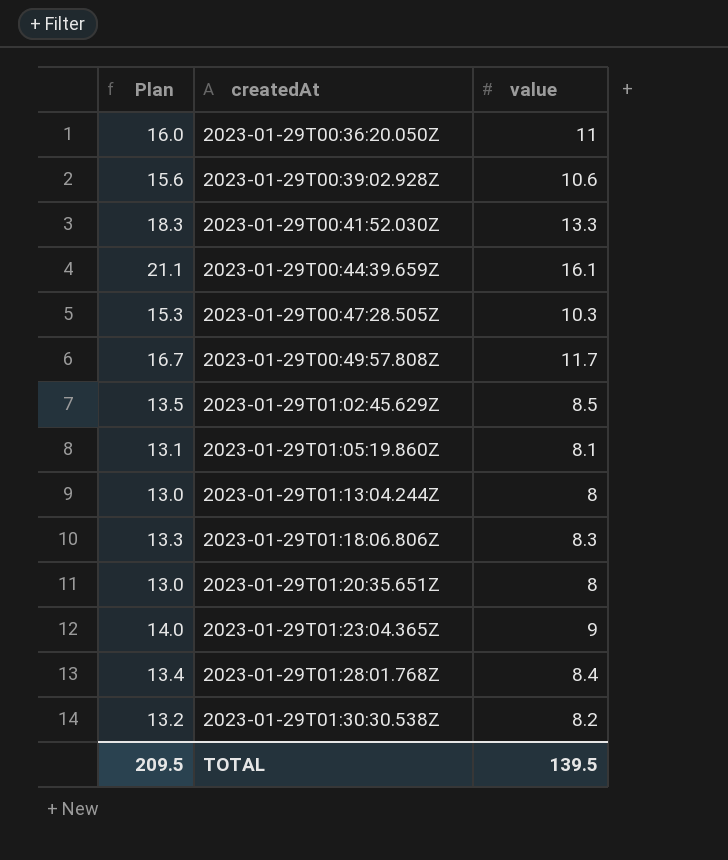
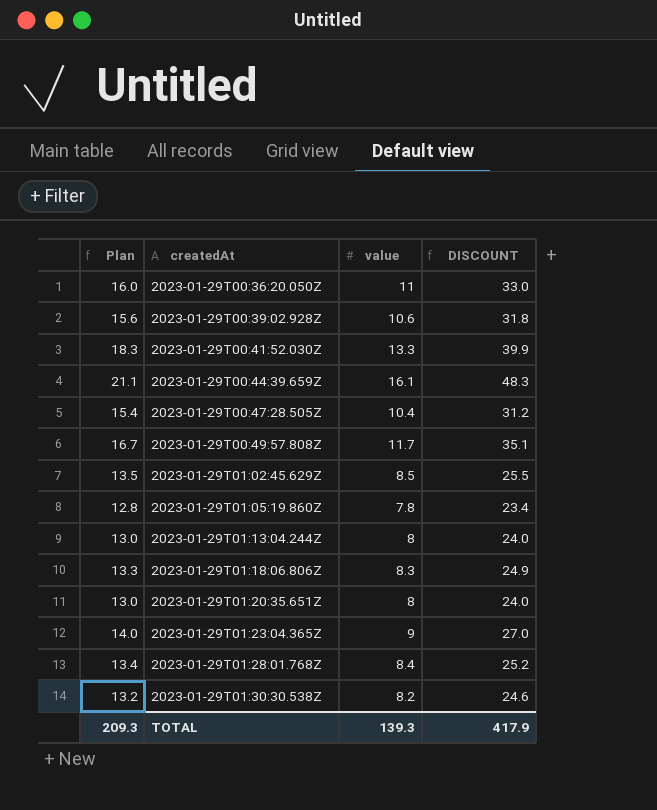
column DISCOUNT | formula: none -> [value] * 3
2023-01-29T00:47:28.505Z | Plan: 15.3 -> 15.4
2023-01-29T00:47:28.505Z | value: 10.3 -> 10.4
2023-01-29T01:05:19.860Z | Plan: 13.1 -> 12.8
2023-01-29T01:05:19.860Z | value: 8.1 -> 7.8
TOTAL | Plan: 209.5 -> 209.3
TOTAL | value: 139.5 -> 139.3

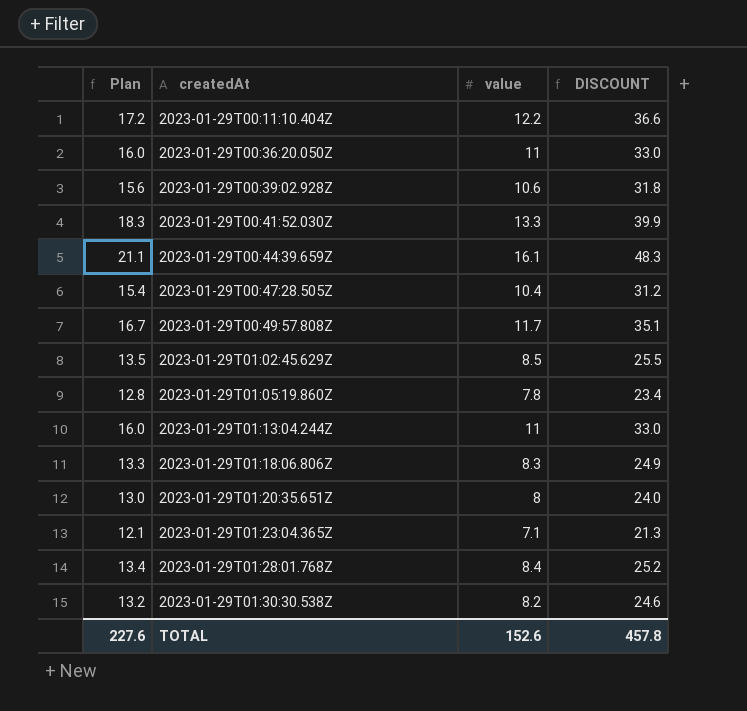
row 2023-01-29T00:11:10.404Z: none -> 17.2 | 12.2 | 36.6
2023-01-29T01:13:04.244Z | Plan: 13.0 -> 16.0
2023-01-29T01:13:04.244Z | value: 8 -> 11
2023-01-29T01:13:04.244Z | DISCOUNT: 24.0 -> 33.0
2023-01-29T01:23:04.365Z | Plan: 14.0 -> 12.1
2023-01-29T01:23:04.365Z | value: 9 -> 7.1
2023-01-29T01:23:04.365Z | DISCOUNT: 27.0 -> 21.3
TOTAL | Plan: 209.3 -> 227.6
TOTAL | value: 139.3 -> 152.6
TOTAL | DISCOUNT: 417.9 -> 457.8

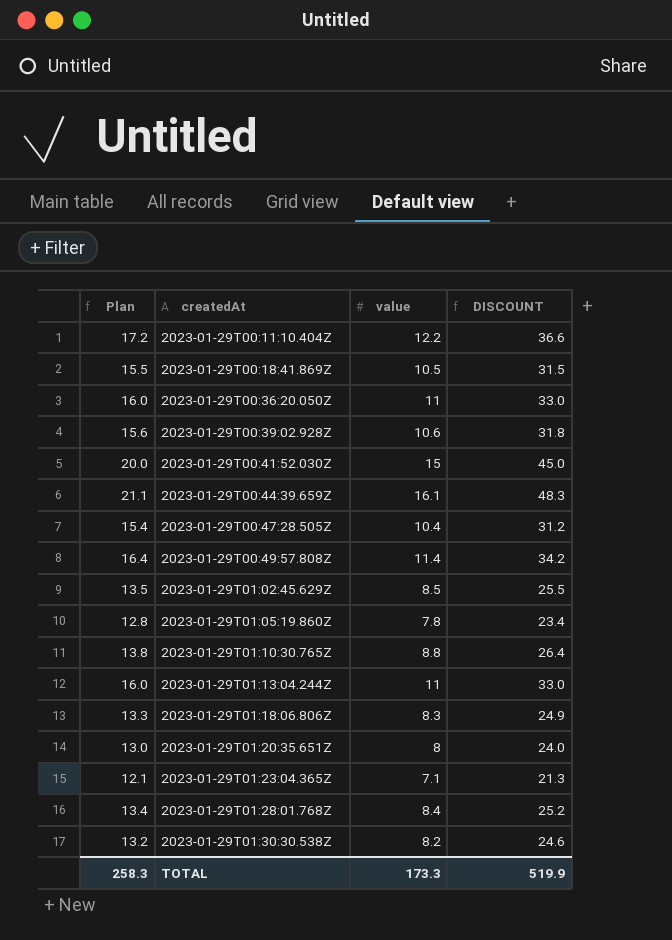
row 2023-01-29T00:18:41.869Z: none -> 15.5 | 10.5 | 31.5
2023-01-29T00:41:52.030Z | Plan: 18.3 -> 20.0
2023-01-29T00:41:52.030Z | value: 13.3 -> 15
2023-01-29T00:41:52.030Z | DISCOUNT: 39.9 -> 45.0
2023-01-29T00:49:57.808Z | Plan: 16.7 -> 16.4
2023-01-29T00:49:57.808Z | value: 11.7 -> 11.4
2023-01-29T00:49:57.808Z | DISCOUNT: 35.1 -> 34.2
row 2023-01-29T01:10:30.765Z: none -> 13.8 | 8.8 | 26.4
TOTAL | Plan: 227.6 -> 258.3
TOTAL | value: 152.6 -> 173.3
TOTAL | DISCOUNT: 457.8 -> 519.9

